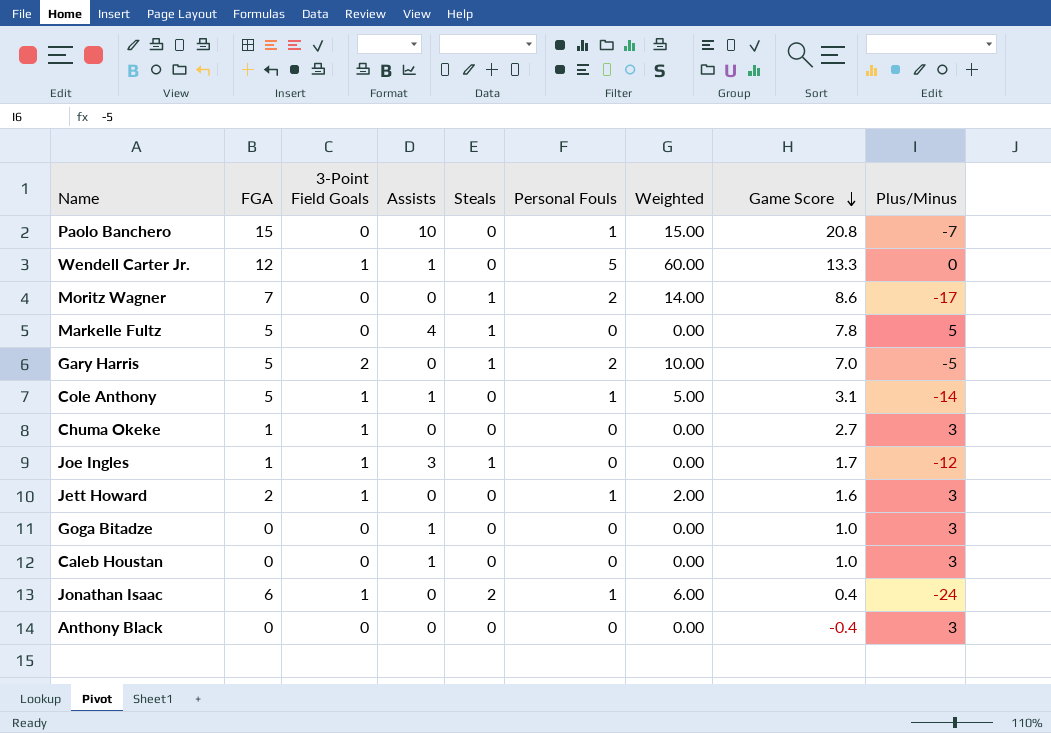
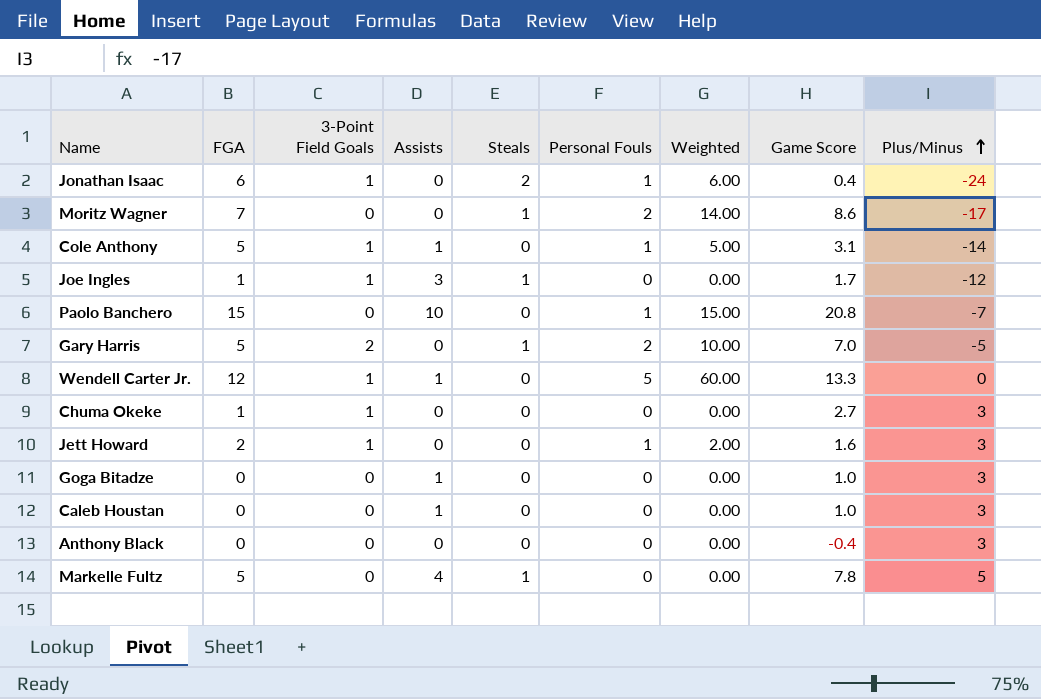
row order: Game Score descending -> Plus/Minus ascending

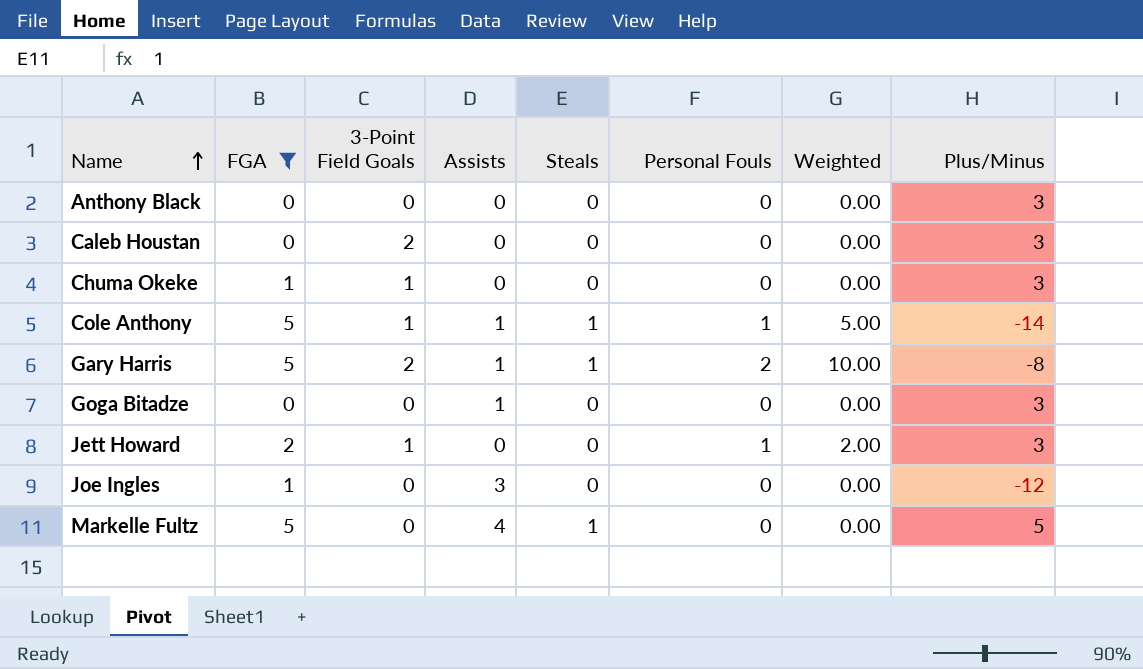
filter: none -> FGA <= 5
row order: Plus/Minus ascending -> Name ascending
column Game Score | position: 8 -> none
Caleb Houstan | 3-Point Field Goals: 0 -> 2
Caleb Houstan | Assists: 1 -> 0
Cole Anthony | Steals: 0 -> 1
Gary Harris | Assists: 0 -> 1
Gary Harris | Plus/Minus: -5 -> -8
Joe Ingles | 3-Point Field Goals: 1 -> 0
Joe Ingles | Steals: 1 -> 0

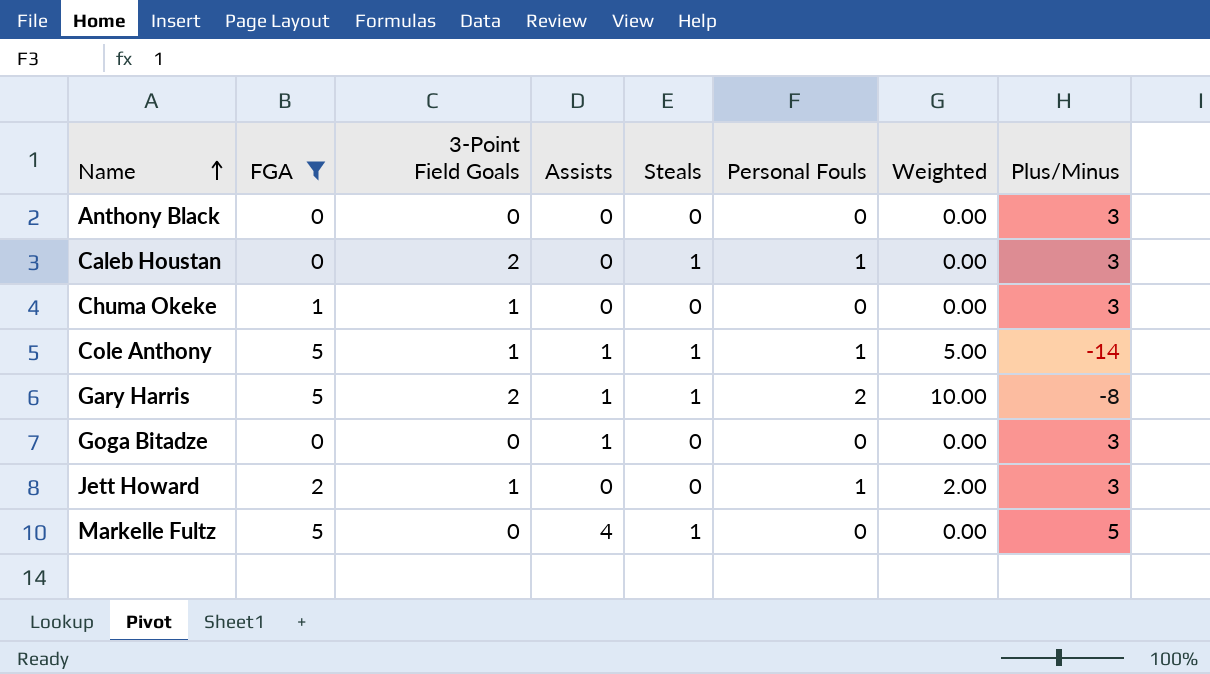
row Joe Ingles: 1 | 0 | 3 | 0 | 0 | 0.00 | -12 -> none
Caleb Houstan | Steals: 0 -> 1
Caleb Houstan | Personal Fouls: 0 -> 1

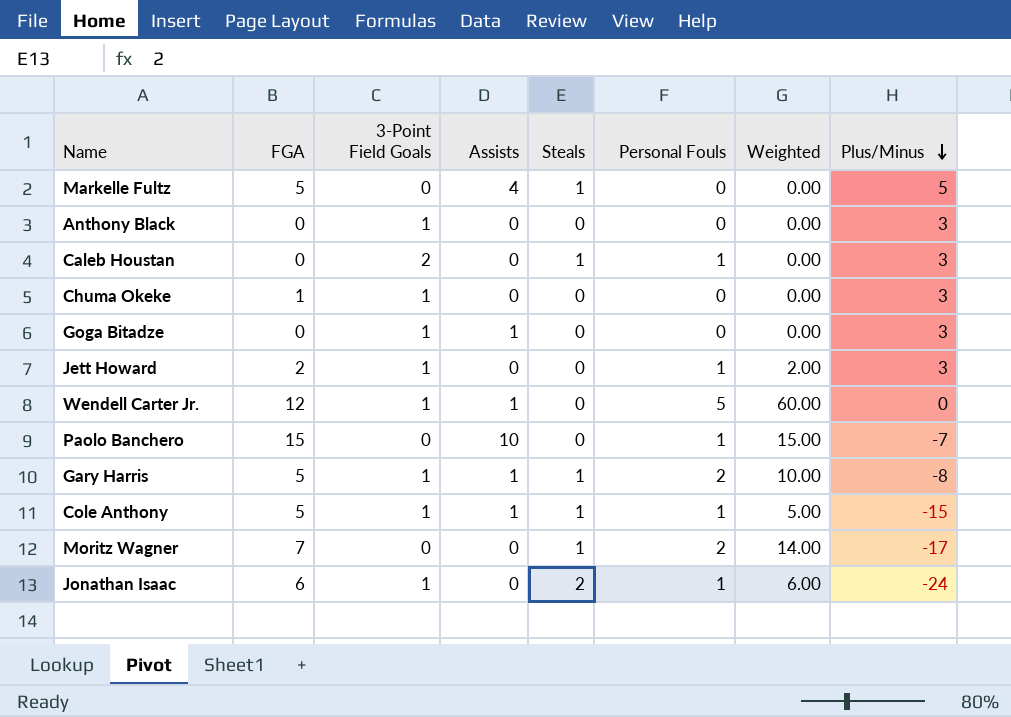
filter: FGA <= 5 -> none
row order: Name ascending -> Plus/Minus descending
Anthony Black | 3-Point Field Goals: 0 -> 1
Goga Bitadze | 3-Point Field Goals: 0 -> 1
Gary Harris | 3-Point Field Goals: 2 -> 1
Cole Anthony | Plus/Minus: -14 -> -15

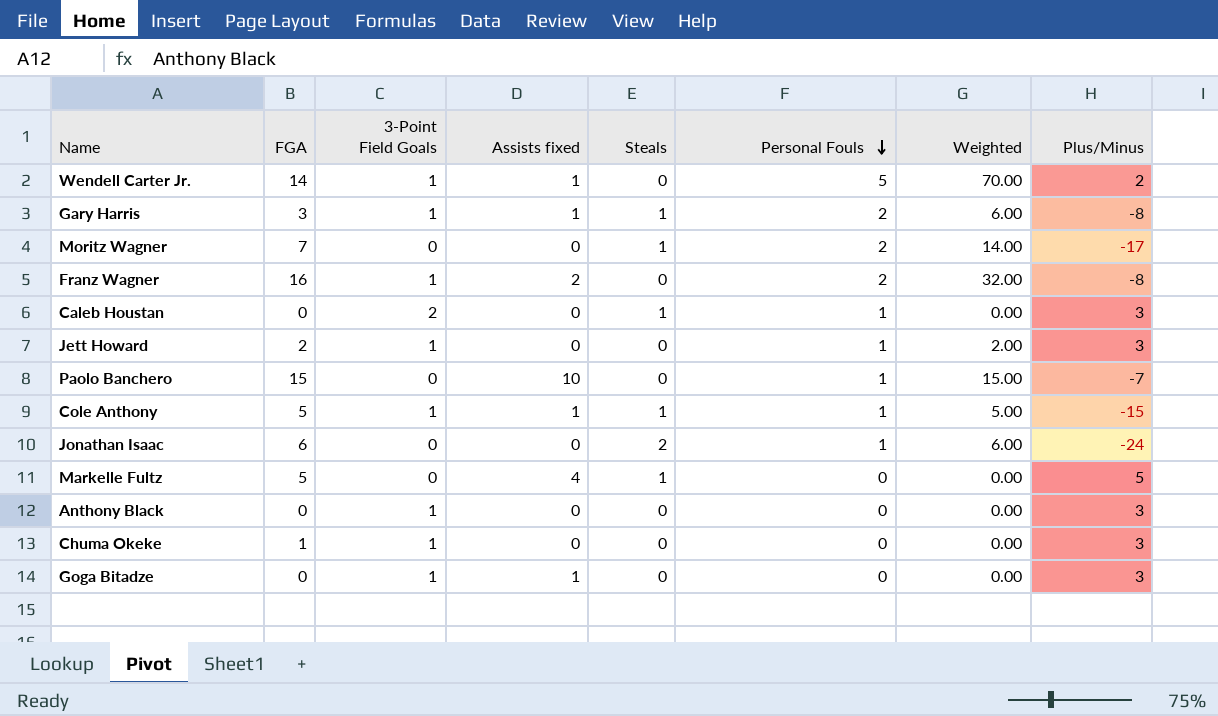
row order: Plus/Minus descending -> Personal Fouls descending
column name: Assists -> Assists fixed
Wendell Carter Jr. | FGA: 12 -> 14
Wendell Carter Jr. | Weighted: 60.00 -> 70.00
Wendell Carter Jr. | Plus/Minus: 0 -> 2
Gary Harris | FGA: 5 -> 3
Gary Harris | Weighted: 10.00 -> 6.00
row Franz Wagner: none -> 16 | 1 | 2 | 0 | 2 | 32.00 | -8
Jonathan Isaac | 3-Point Field Goals: 1 -> 0

